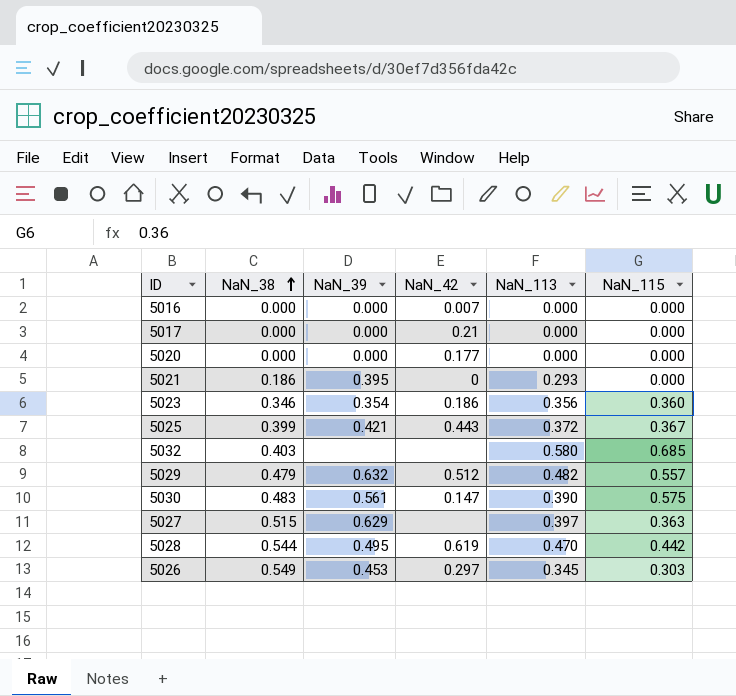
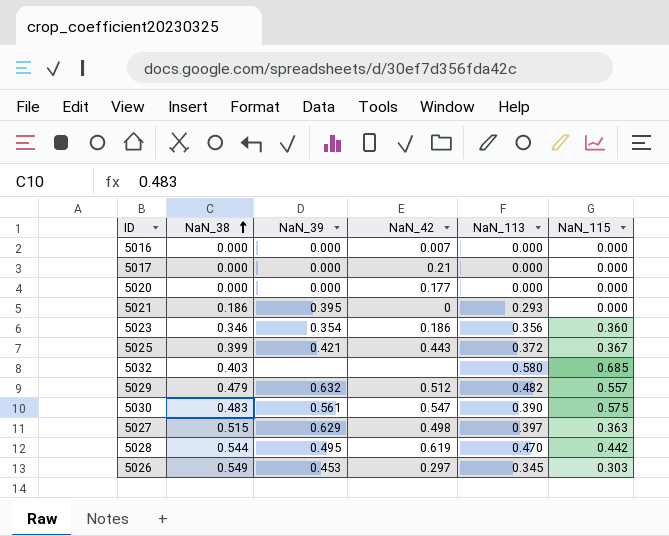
5030 | NaN_42: 0.147 -> 0.547
5027 | NaN_42: none -> 0.498

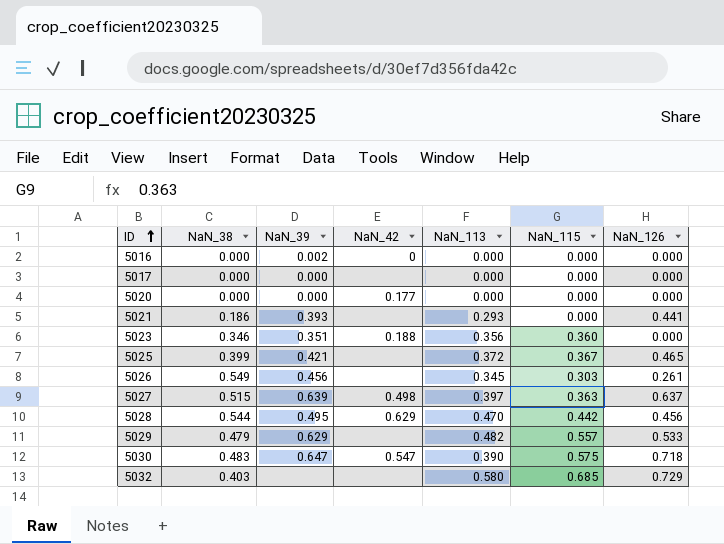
row order: NaN_38 ascending -> ID ascending
column NaN_126 | position: none -> 7
5016 | NaN_39: 0.000 -> 0.002
5016 | NaN_42: 0.007 -> 0
5017 | NaN_42: 0.21 -> none
5021 | NaN_39: 0.395 -> 0.393
5021 | NaN_42: 0 -> none
5023 | NaN_39: 0.354 -> 0.351
5023 | NaN_42: 0.186 -> 0.188
5025 | NaN_42: 0.443 -> none
5026 | NaN_39: 0.453 -> 0.456
5026 | NaN_42: 0.297 -> none
5027 | NaN_39: 0.629 -> 0.639
5028 | NaN_42: 0.619 -> 0.629
5029 | NaN_39: 0.632 -> 0.629
5029 | NaN_42: 0.512 -> none
5030 | NaN_39: 0.561 -> 0.647

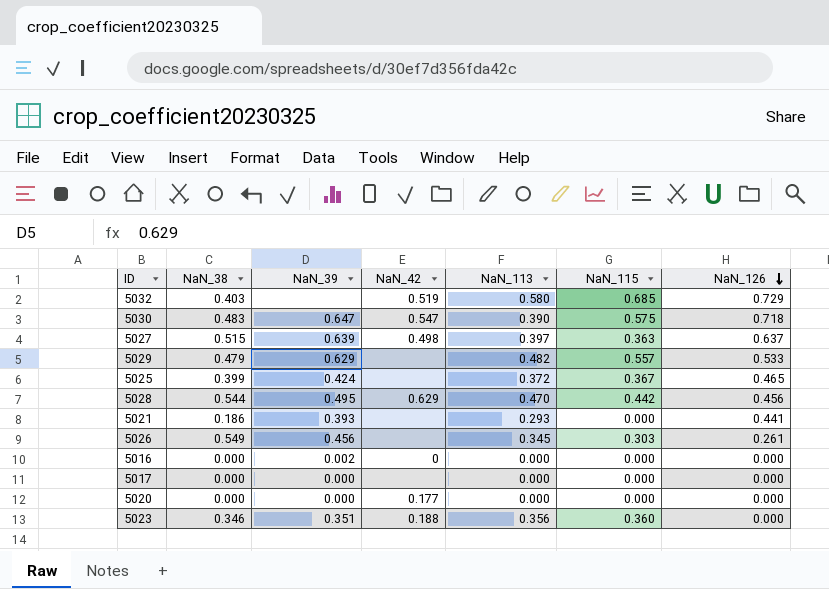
row order: ID ascending -> NaN_126 descending
5032 | NaN_42: none -> 0.519
5025 | NaN_39: 0.421 -> 0.424

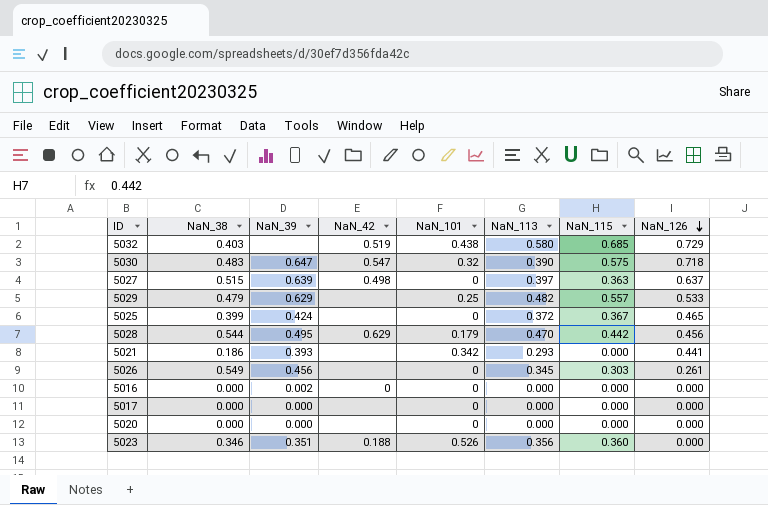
column NaN_101 | position: none -> 5
5020 | NaN_42: 0.177 -> none

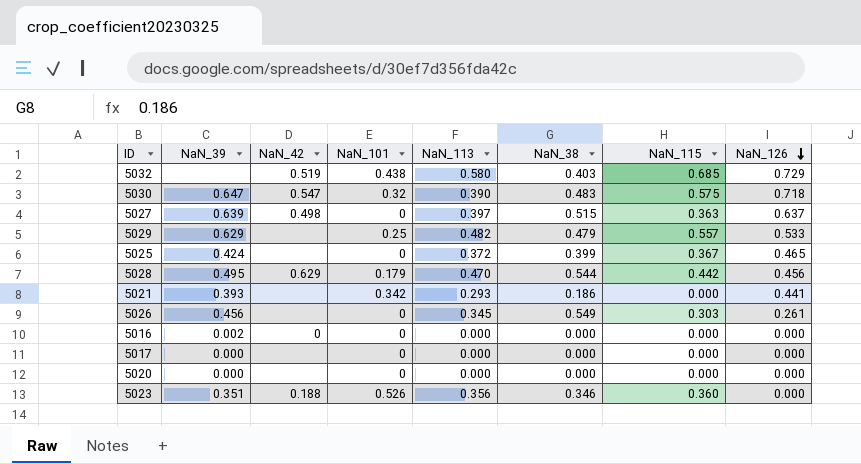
column NaN_38 | position: 2 -> 6

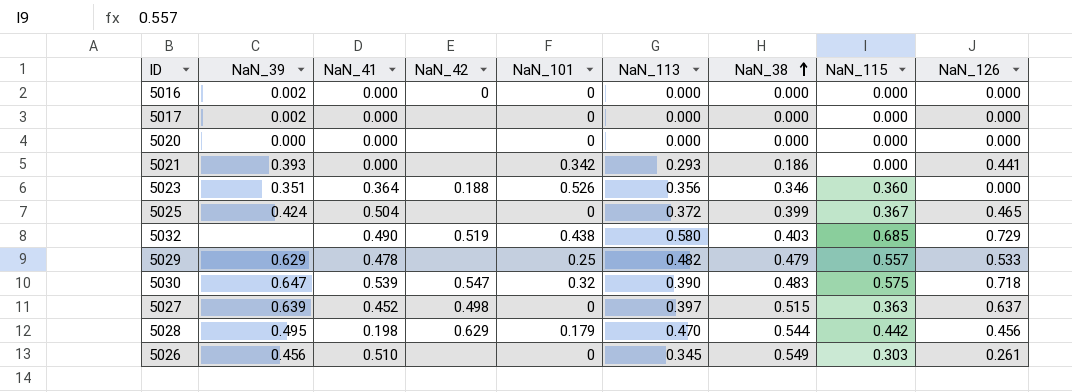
row order: NaN_126 descending -> NaN_38 ascending
column NaN_41 | position: none -> 3
5017 | NaN_39: 0.000 -> 0.002

